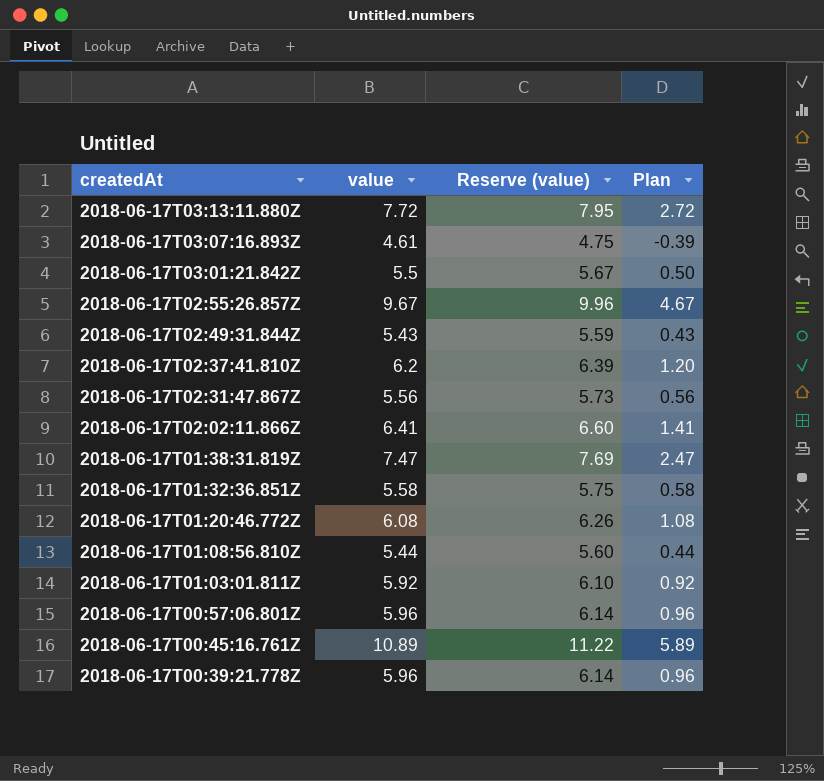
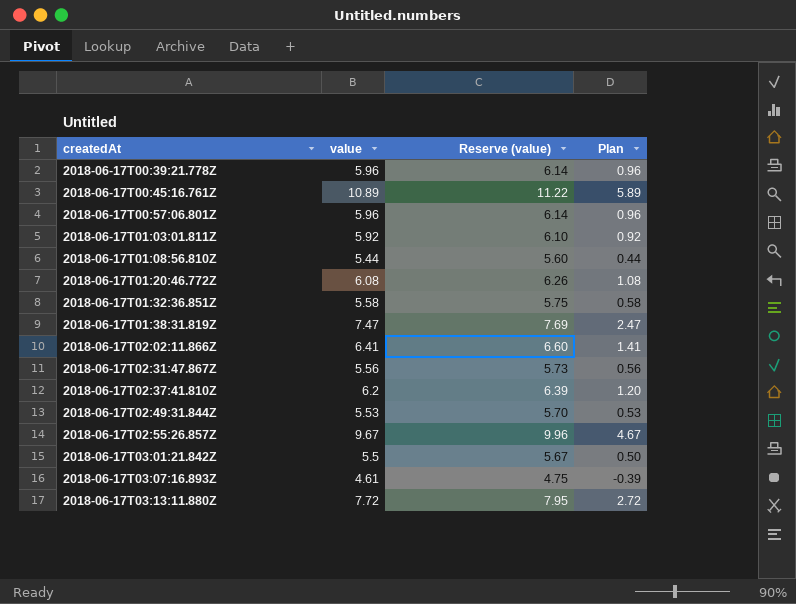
row order: createdAt descending -> createdAt ascending
2018-06-17T02:49:31.844Z | value: 5.43 -> 5.53
2018-06-17T02:49:31.844Z | Reserve (value): 5.59 -> 5.70
2018-06-17T02:49:31.844Z | Plan: 0.43 -> 0.53

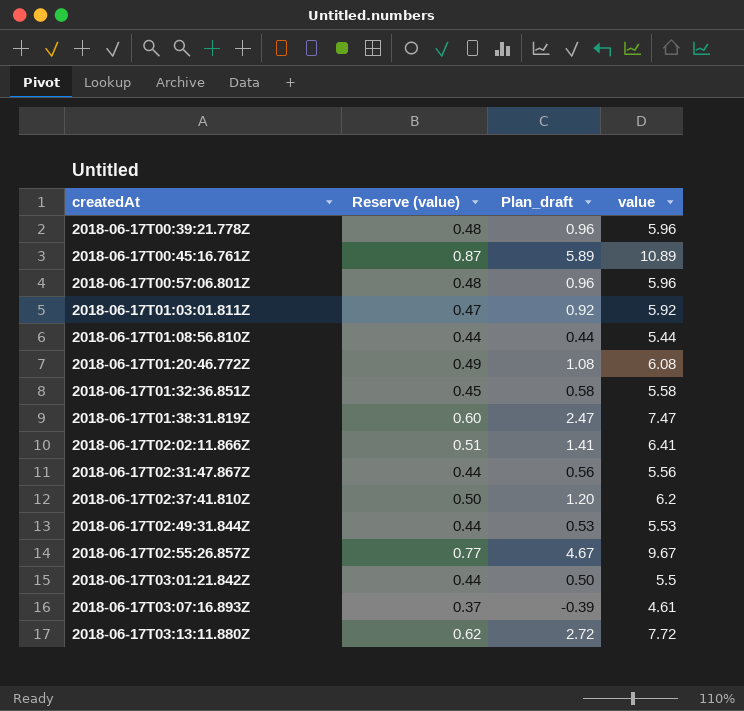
column Reserve (value) | formula: [value] * 1.03 -> [value] * 0.08
column name: Plan -> Plan_draft
column value | position: 2 -> 4

